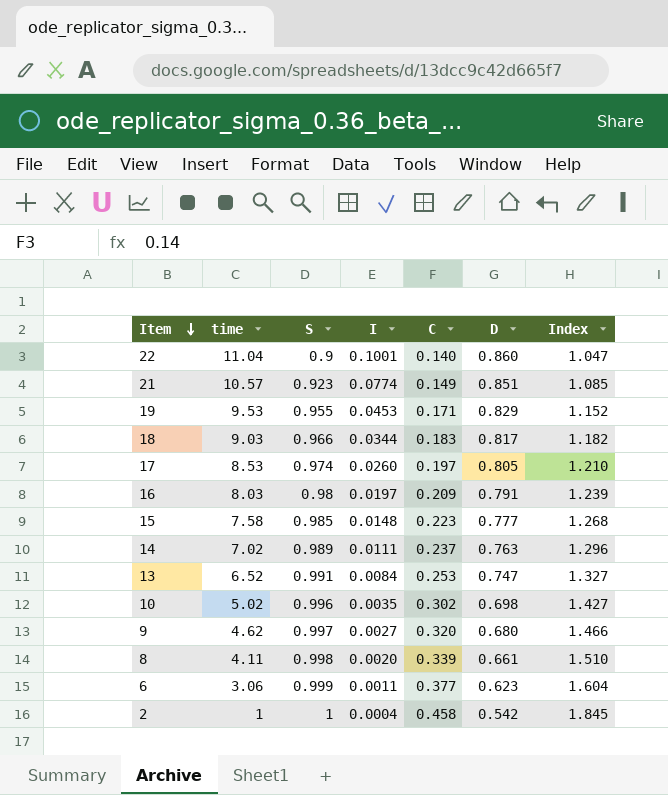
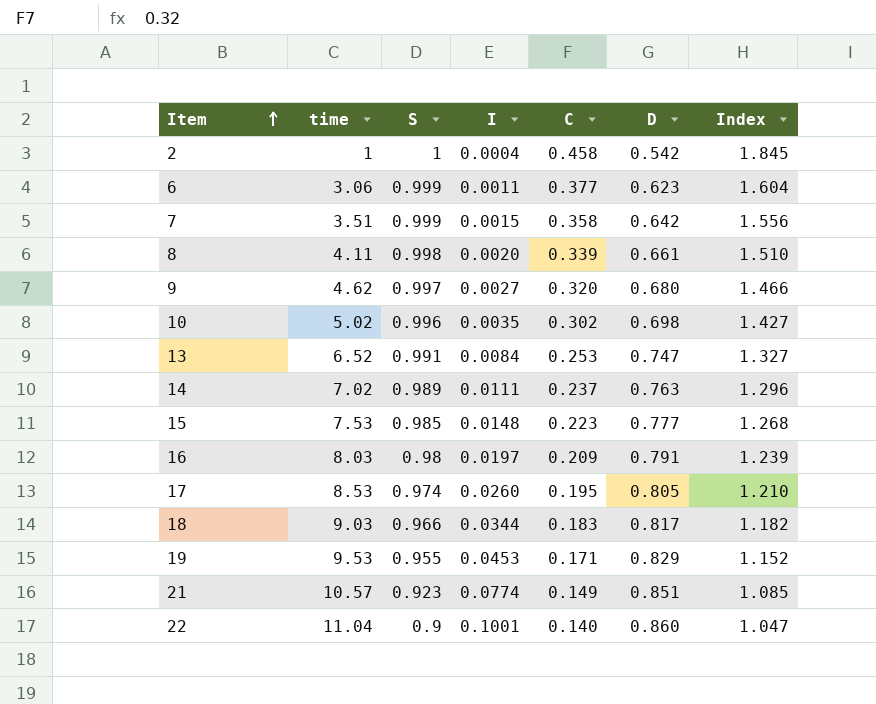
row order: Item descending -> Item ascending
row 7: none -> 3.51 | 0.999 | 0.0015 | 0.358 | 0.642 | 1.556
15 | time: 7.58 -> 7.53
17 | C: 0.197 -> 0.195

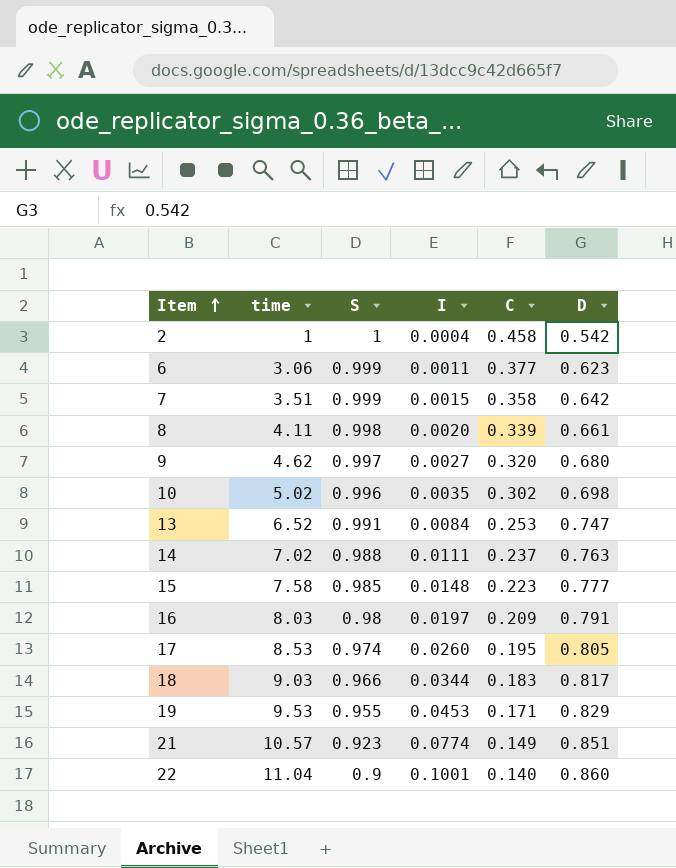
column Index | formula: [S] / [D] -> none
14 | S: 0.989 -> 0.988
15 | time: 7.53 -> 7.58

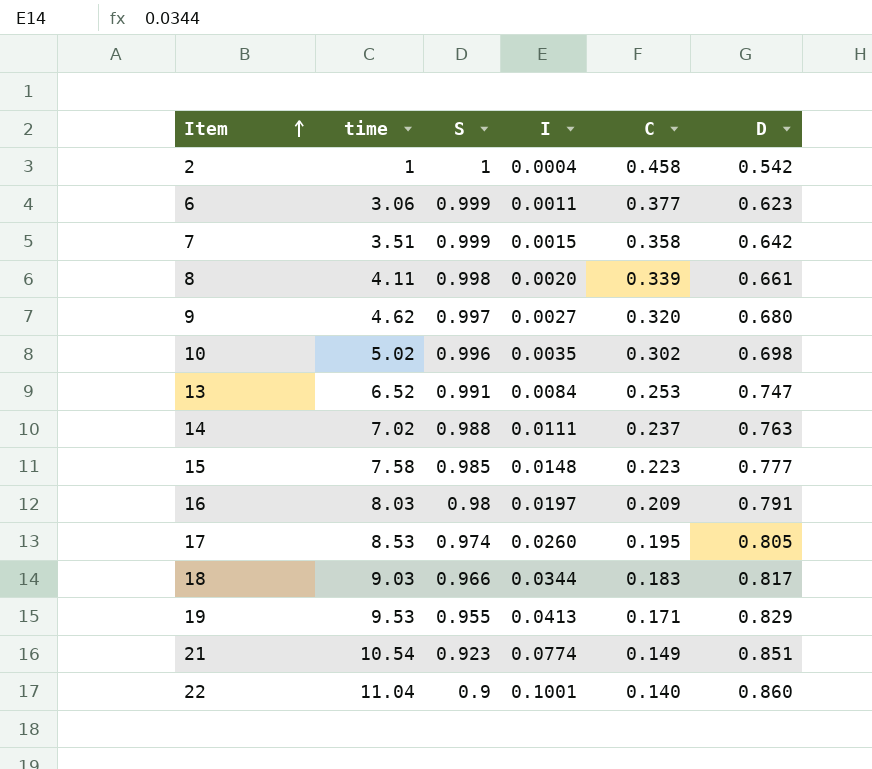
19 | I: 0.0453 -> 0.0413
21 | time: 10.57 -> 10.54

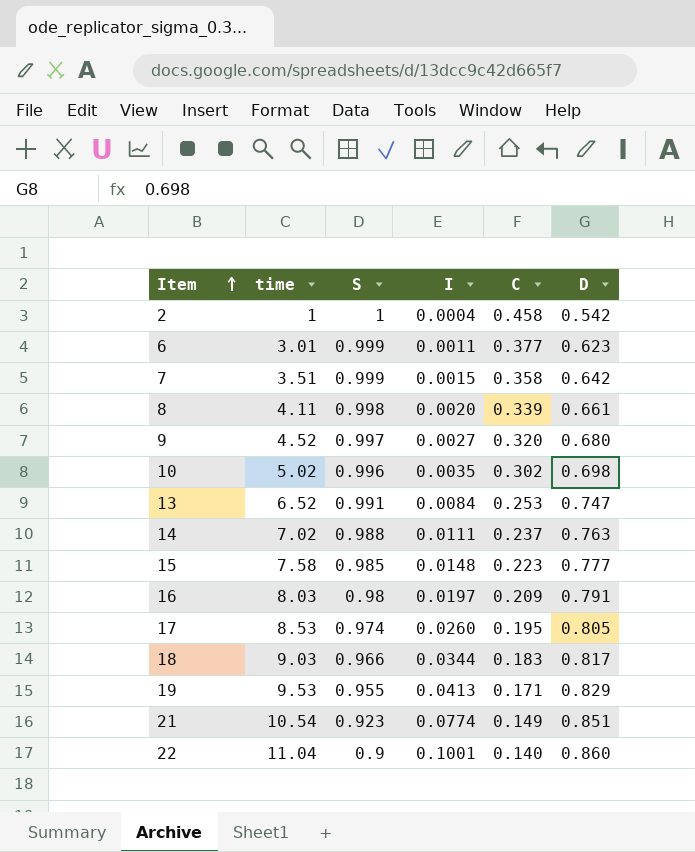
6 | time: 3.06 -> 3.01
9 | time: 4.62 -> 4.52

